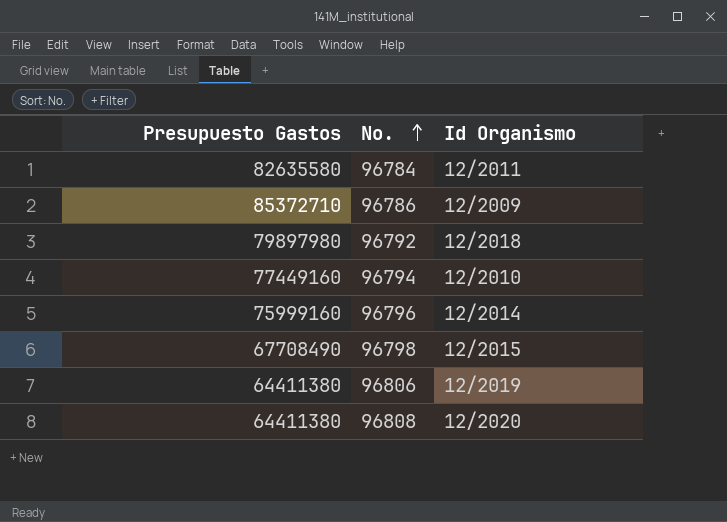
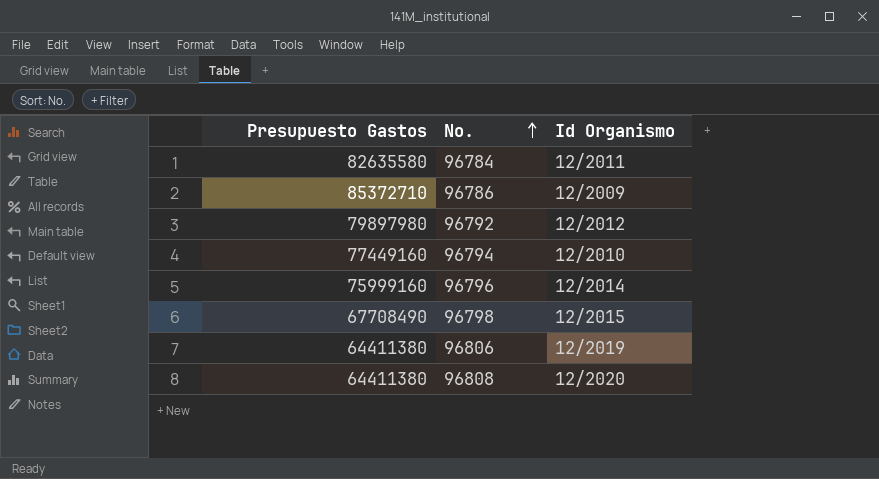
96792 | Id Organismo: 12/2018 -> 12/2012

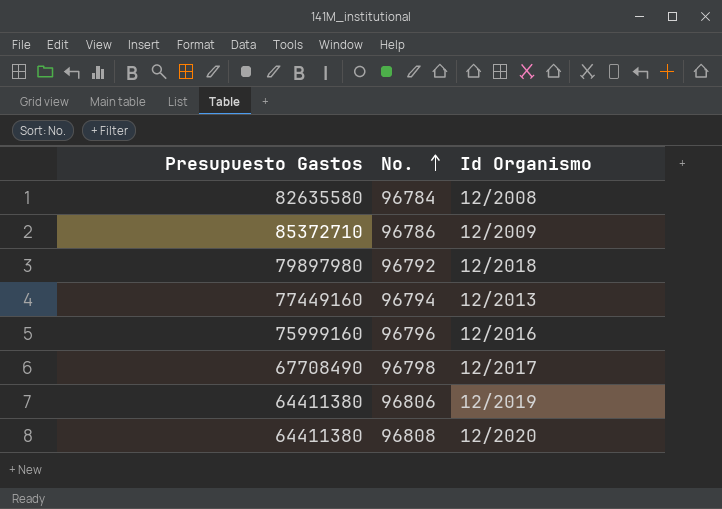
96784 | Id Organismo: 12/2011 -> 12/2008
96792 | Id Organismo: 12/2012 -> 12/2018
96794 | Id Organismo: 12/2010 -> 12/2013
96796 | Id Organismo: 12/2014 -> 12/2016
96798 | Id Organismo: 12/2015 -> 12/2017

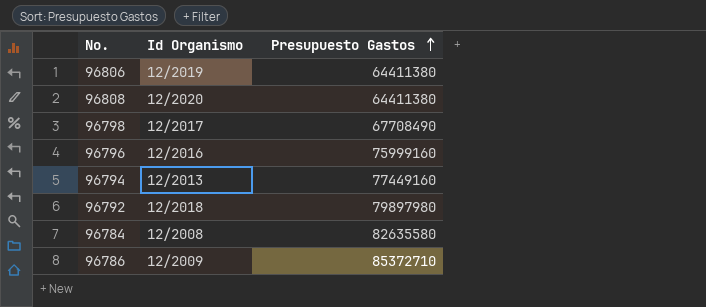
row order: No. ascending -> Presupuesto Gastos ascending
column Presupuesto Gastos | position: 1 -> 3

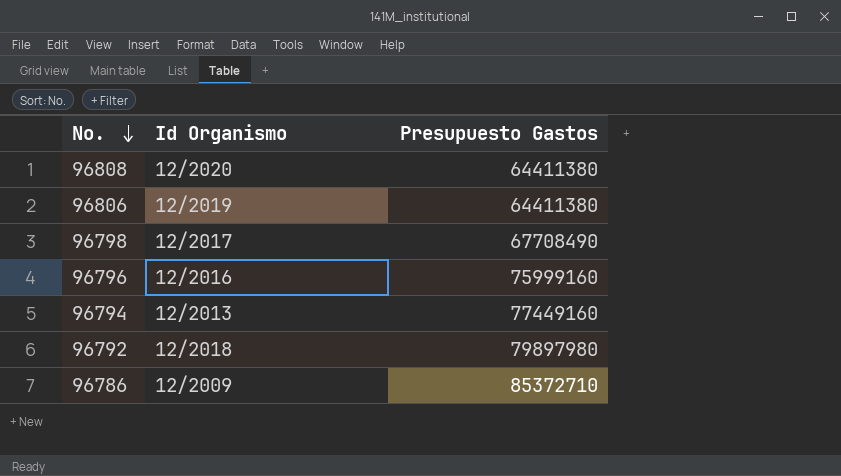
row order: Presupuesto Gastos ascending -> No. descending
row 96784: 12/2008 | 82635580 -> none

